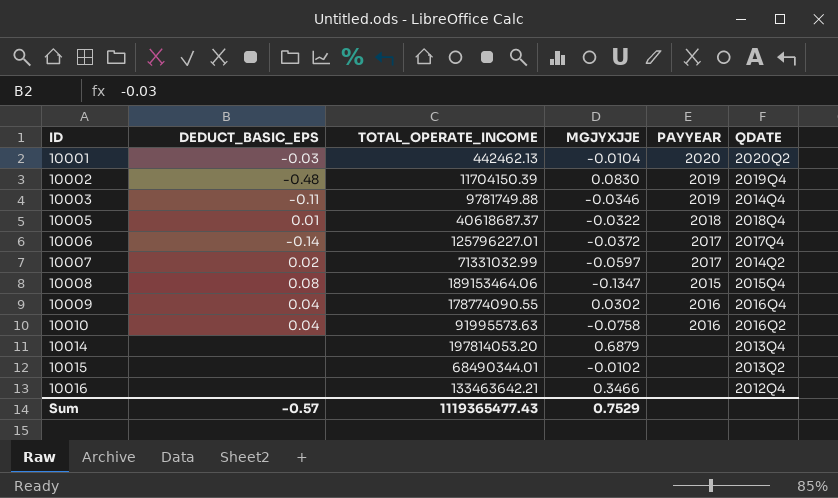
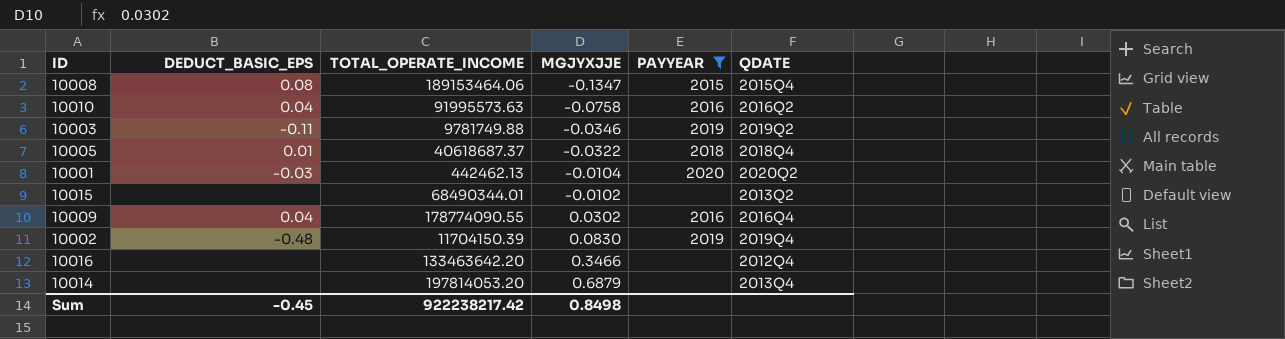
filter: none -> PAYYEAR != 2017
row order: ID ascending -> MGJYXJJE ascending
10003 | QDATE: 2014Q4 -> 2019Q2
10016 | TOTAL_OPERATE_INCOME: 133463642.21 -> 133463642.20
Sum | DEDUCT_BASIC_EPS: -0.57 -> -0.45
Sum | TOTAL_OPERATE_INCOME: 1119365477.43 -> 922238217.42
Sum | MGJYXJJE: 0.7529 -> 0.8498

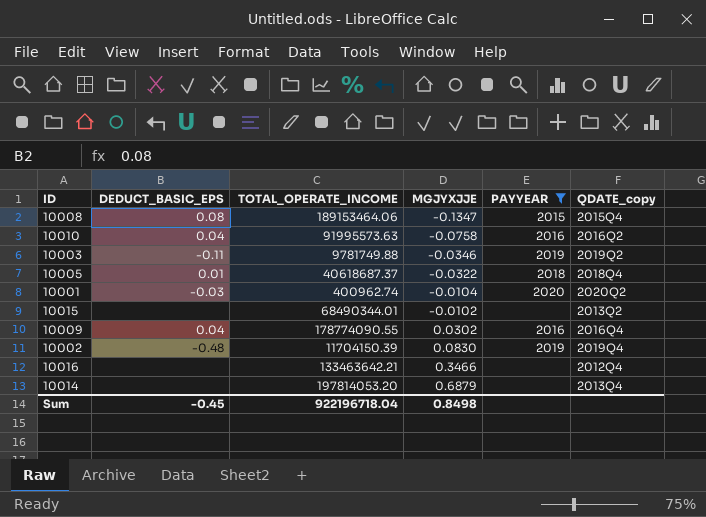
column name: QDATE -> QDATE_copy
10001 | TOTAL_OPERATE_INCOME: 442462.13 -> 400962.74
10016 | TOTAL_OPERATE_INCOME: 133463642.20 -> 133463642.21
Sum | TOTAL_OPERATE_INCOME: 922238217.42 -> 922196718.04

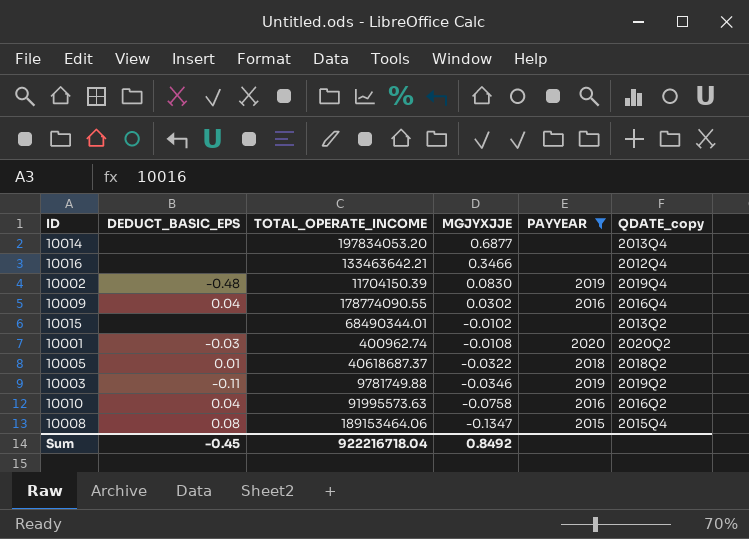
row order: MGJYXJJE ascending -> MGJYXJJE descending
10014 | TOTAL_OPERATE_INCOME: 197814053.20 -> 197834053.20
10014 | MGJYXJJE: 0.6879 -> 0.6877
10001 | MGJYXJJE: -0.0104 -> -0.0108
10005 | QDATE_copy: 2018Q4 -> 2018Q2
Sum | TOTAL_OPERATE_INCOME: 922196718.04 -> 922216718.04
Sum | MGJYXJJE: 0.8498 -> 0.8492

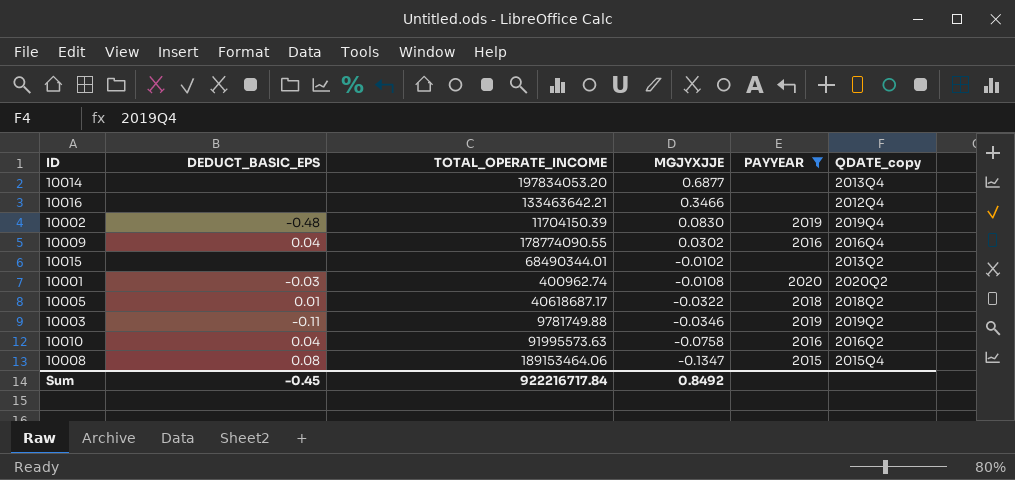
10005 | TOTAL_OPERATE_INCOME: 40618687.37 -> 40618687.17
Sum | TOTAL_OPERATE_INCOME: 922216718.04 -> 922216717.84

